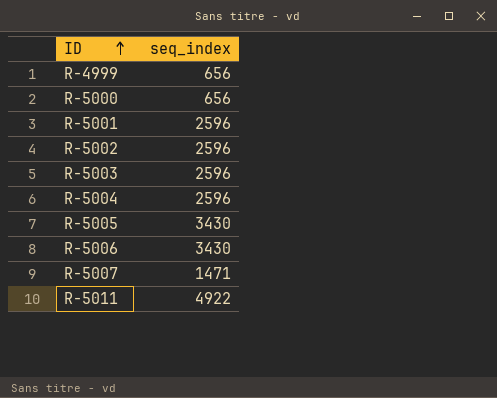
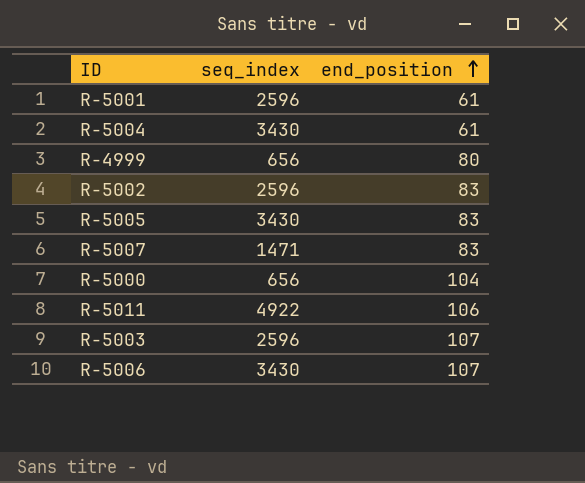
row order: ID ascending -> end_position ascending
column end_position | position: none -> 3
R-5004 | seq_index: 2596 -> 3430

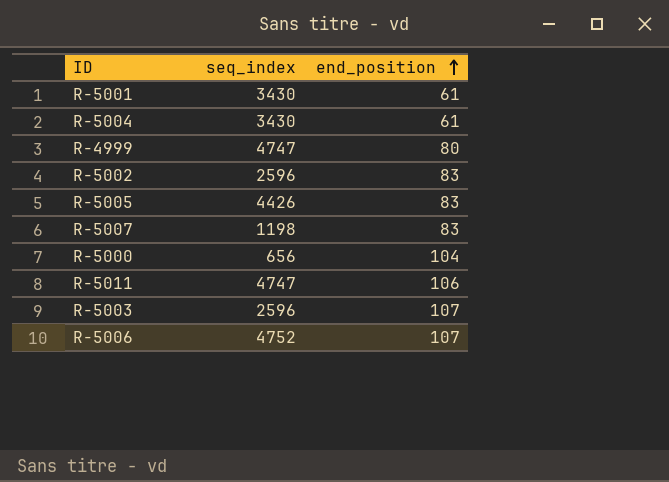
R-5001 | seq_index: 2596 -> 3430
R-4999 | seq_index: 656 -> 4747
R-5005 | seq_index: 3430 -> 4426
R-5007 | seq_index: 1471 -> 1198
R-5011 | seq_index: 4922 -> 4747
R-5006 | seq_index: 3430 -> 4752

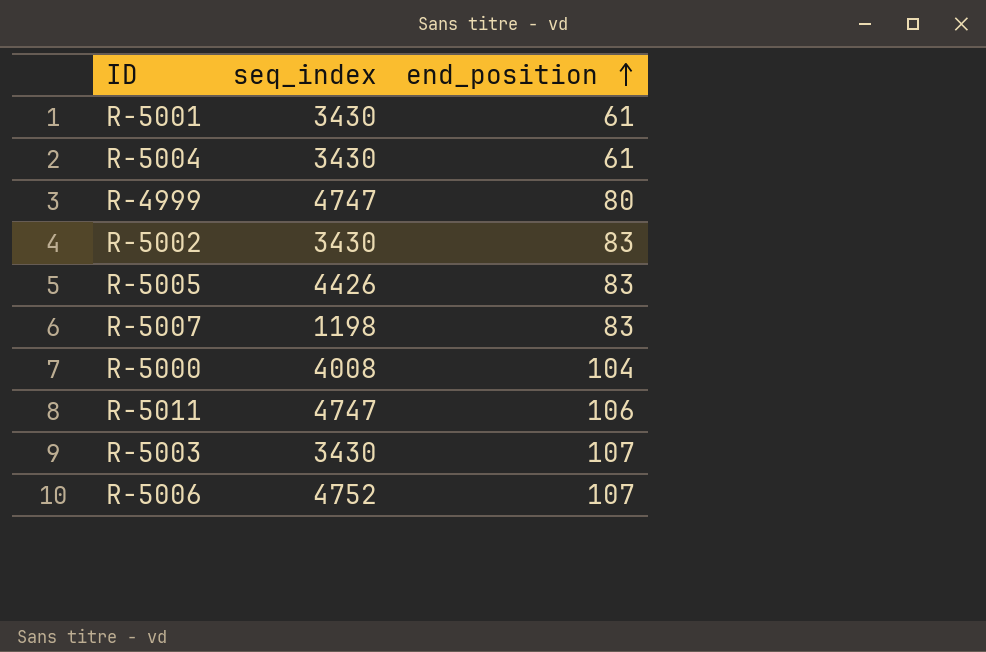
R-5002 | seq_index: 2596 -> 3430
R-5000 | seq_index: 656 -> 4008
R-5003 | seq_index: 2596 -> 3430

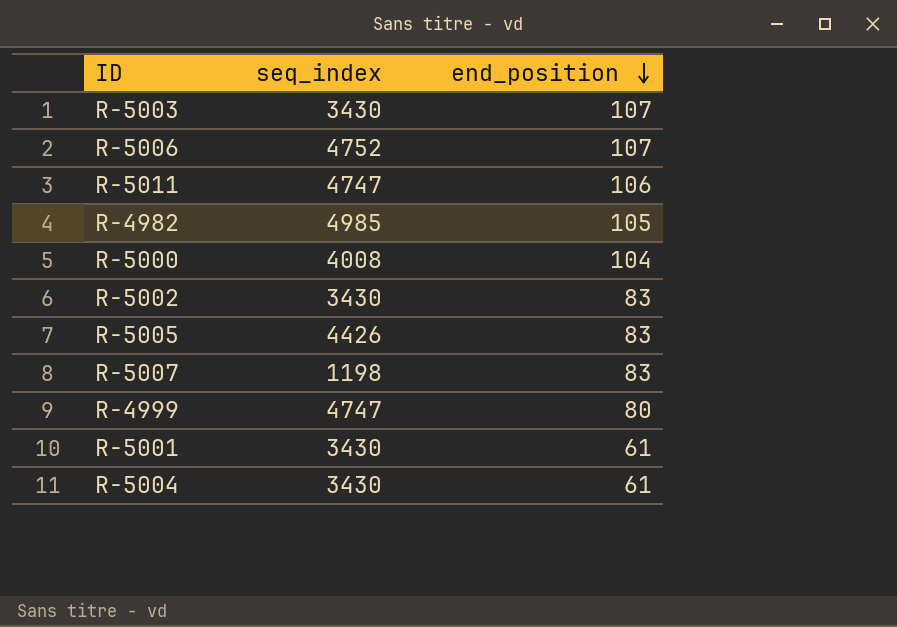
row order: end_position ascending -> end_position descending
row R-4982: none -> 4985 | 105

